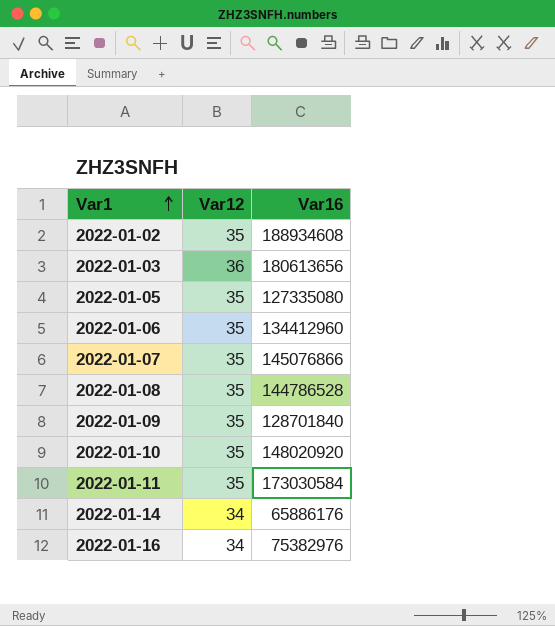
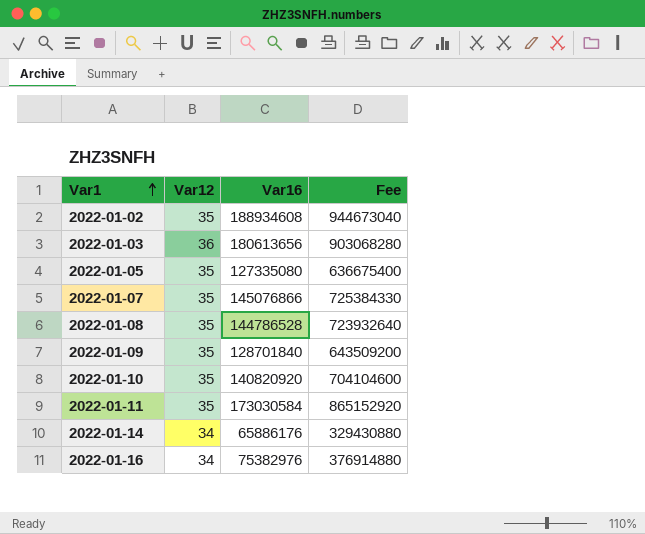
column Fee | formula: none -> [Var16] * 5
row 2022-01-06: 35 | 134412960 -> none
2022-01-10 | Var16: 148020920 -> 140820920

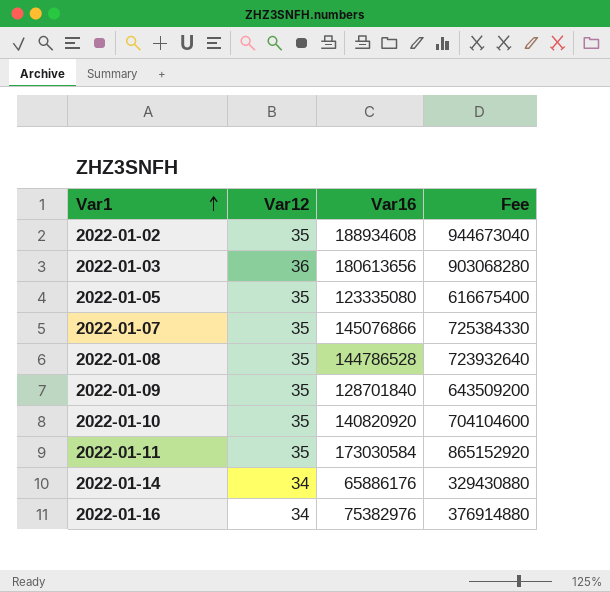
2022-01-05 | Var16: 127335080 -> 123335080
2022-01-05 | Fee: 636675400 -> 616675400

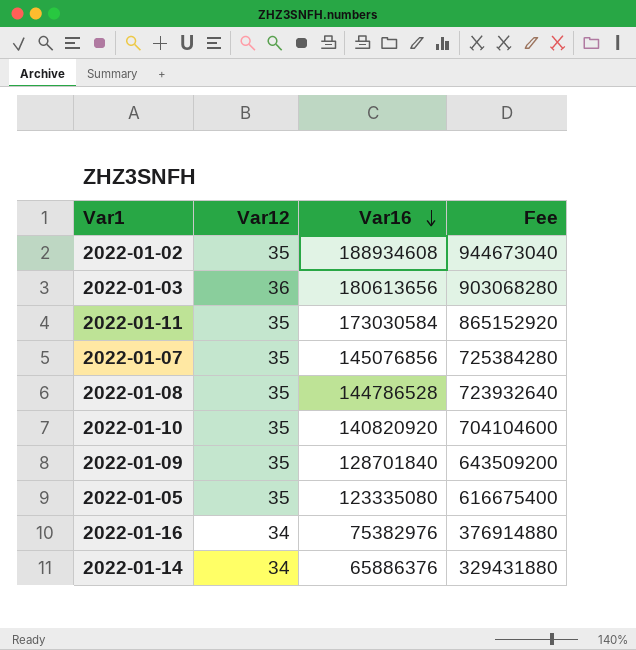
row order: Var1 ascending -> Var16 descending
2022-01-07 | Var16: 145076866 -> 145076856
2022-01-07 | Fee: 725384330 -> 725384280
2022-01-14 | Var16: 65886176 -> 65886376
2022-01-14 | Fee: 329430880 -> 329431880

